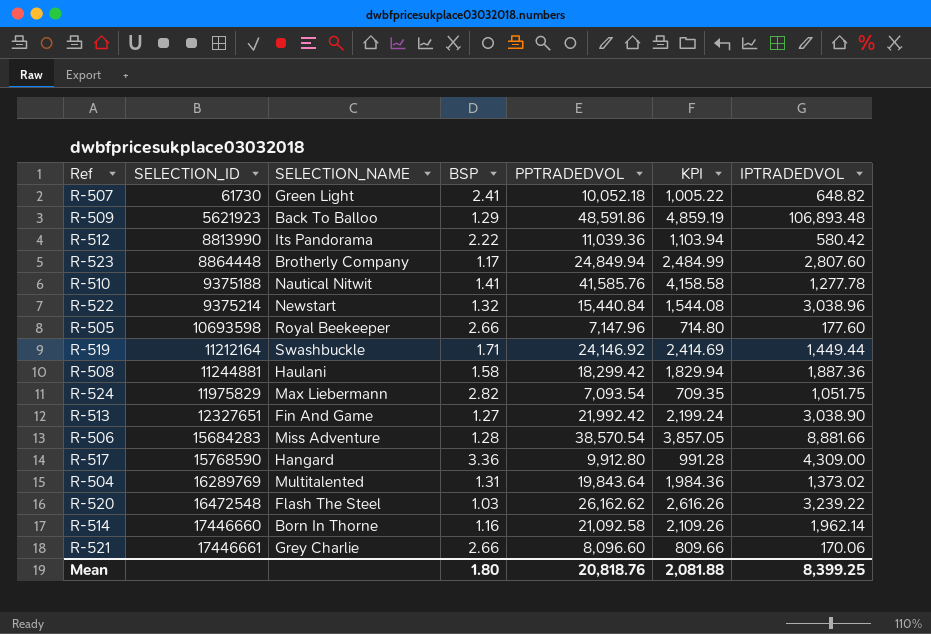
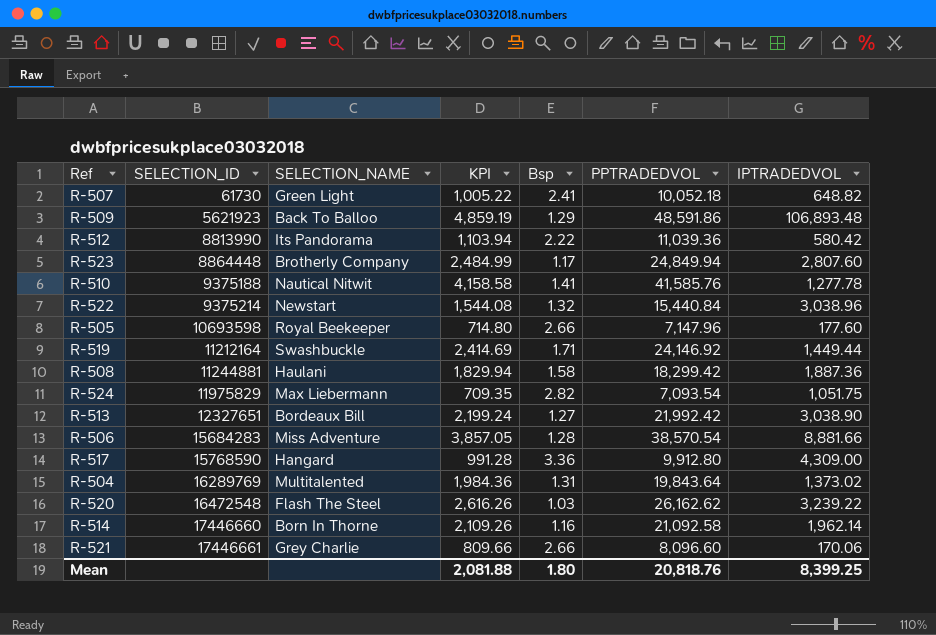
column KPI | position: 6 -> 4
column name: BSP -> Bsp
R-513 | SELECTION_NAME: Fin And Game -> Bordeaux Bill

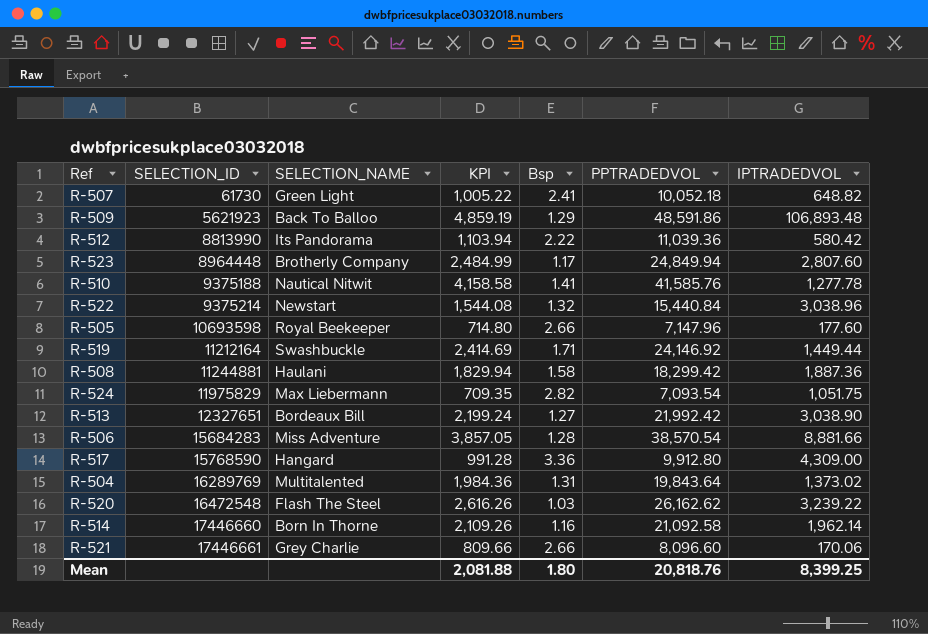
R-523 | SELECTION_ID: 8864448 -> 8964448

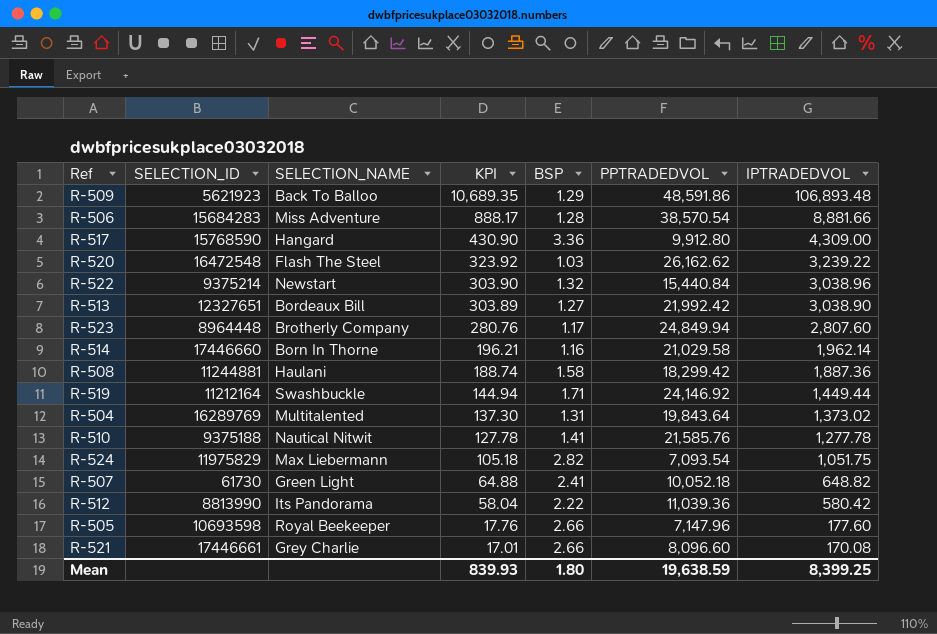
row order: SELECTION_ID ascending -> KPI descending
column KPI | formula: [PPTRADEDVOL] * 0.1 -> [IPTRADEDVOL] * 0.1
column name: Bsp -> BSP
R-514 | PPTRADEDVOL: 21,092.58 -> 21,029.58
R-510 | PPTRADEDVOL: 41,585.76 -> 21,585.76
R-521 | IPTRADEDVOL: 170.06 -> 170.08
Mean | KPI: 2,081.88 -> 839.93
Mean | PPTRADEDVOL: 20,818.76 -> 19,638.59

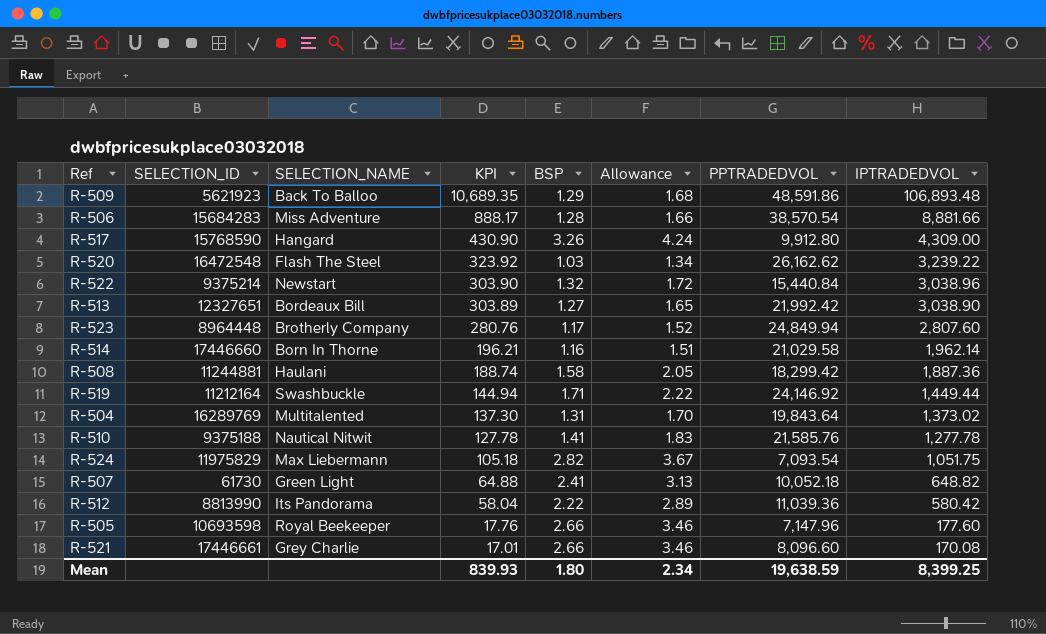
column Allowance | formula: none -> [BSP] * 1.3
R-517 | BSP: 3.36 -> 3.26

